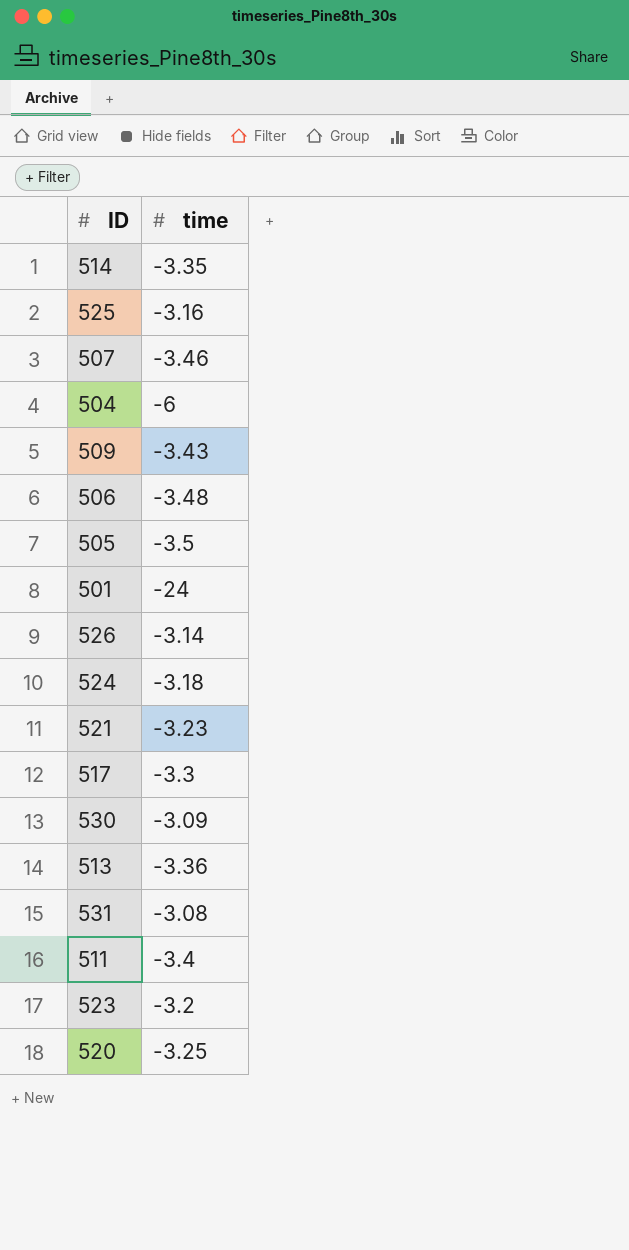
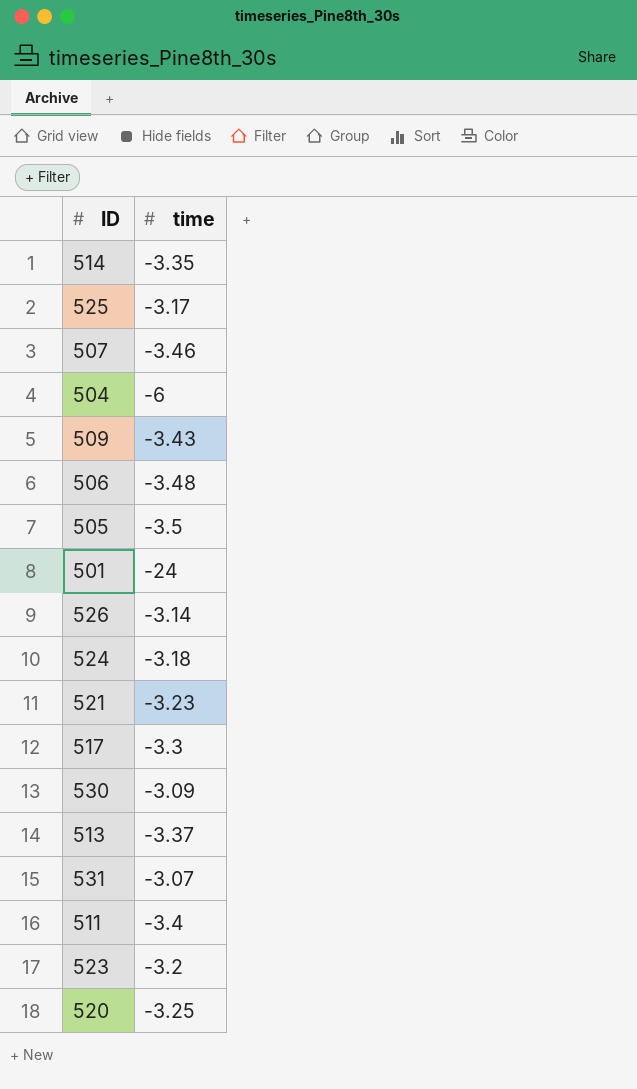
525 | time: -3.16 -> -3.17
513 | time: -3.36 -> -3.37
531 | time: -3.08 -> -3.07

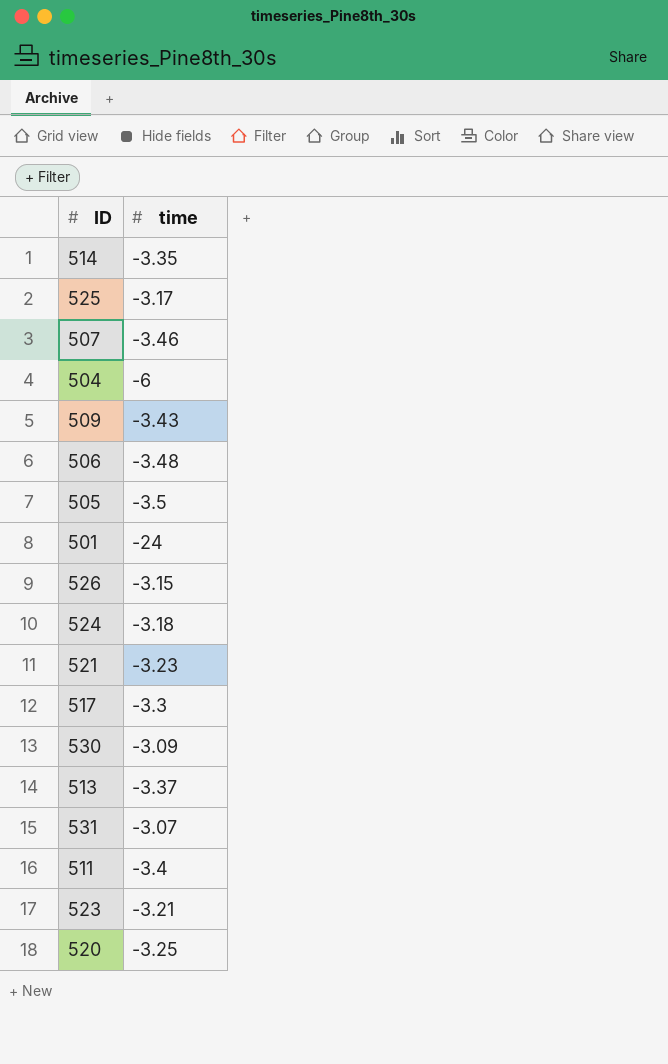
526 | time: -3.14 -> -3.15
523 | time: -3.2 -> -3.21

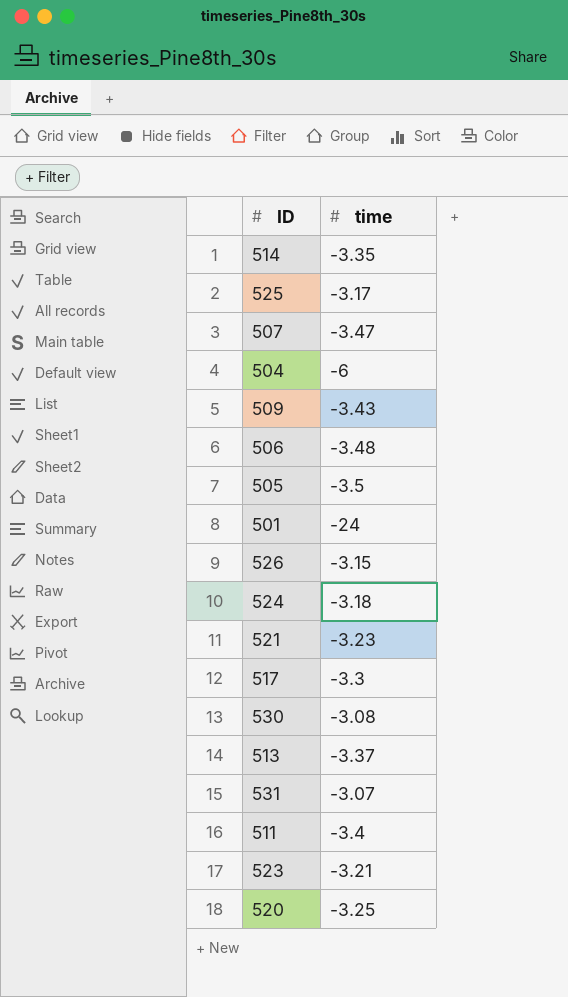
507 | time: -3.46 -> -3.47
530 | time: -3.09 -> -3.08

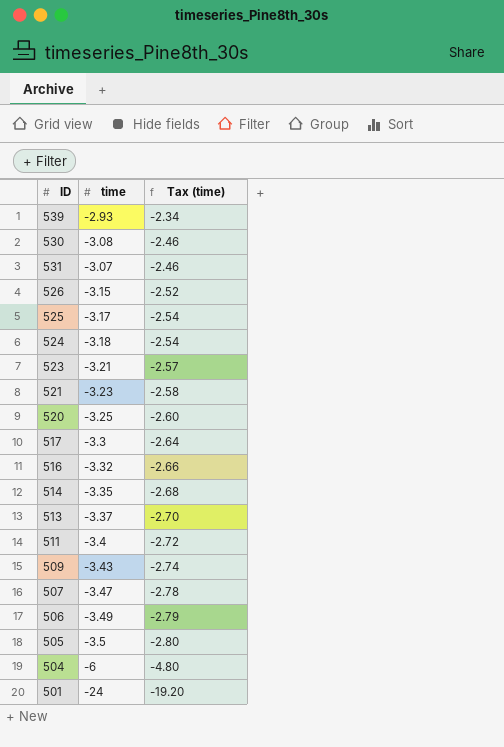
row order: none -> Tax (time) descending
column Tax (time) | formula: none -> [time] * 0.8
row 539: none -> -2.93 | -2.34
row 516: none -> -3.32 | -2.66
506 | time: -3.48 -> -3.49

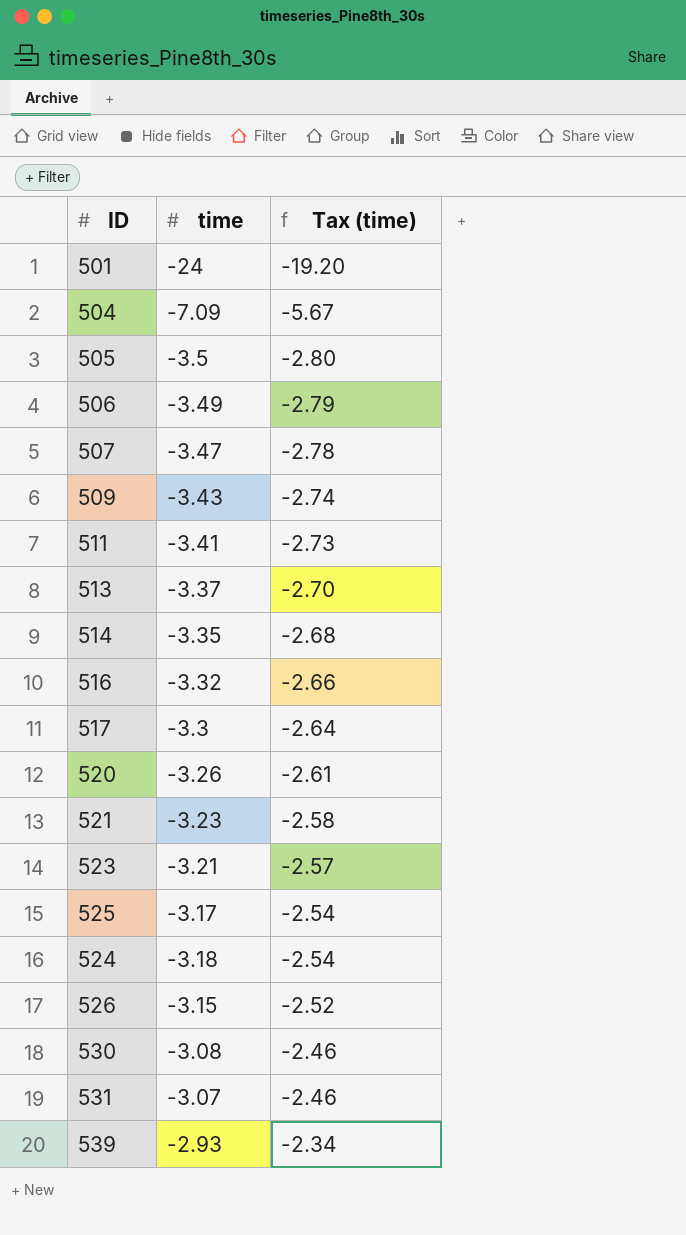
row order: Tax (time) descending -> Tax (time) ascending
504 | time: -6 -> -7.09
504 | Tax (time): -4.80 -> -5.67
511 | time: -3.4 -> -3.41
511 | Tax (time): -2.72 -> -2.73
520 | time: -3.25 -> -3.26
520 | Tax (time): -2.60 -> -2.61

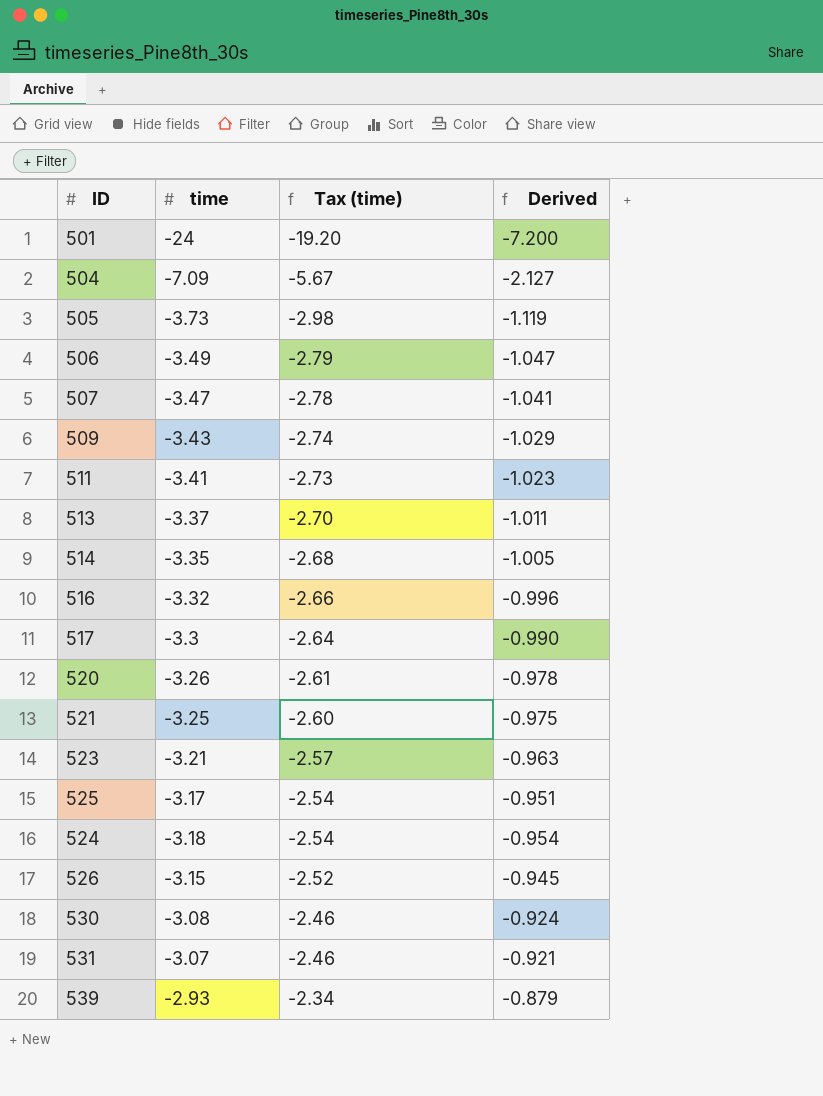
column Derived | formula: none -> [time] * 0.3
505 | time: -3.5 -> -3.73
505 | Tax (time): -2.80 -> -2.98
521 | time: -3.23 -> -3.25
521 | Tax (time): -2.58 -> -2.60

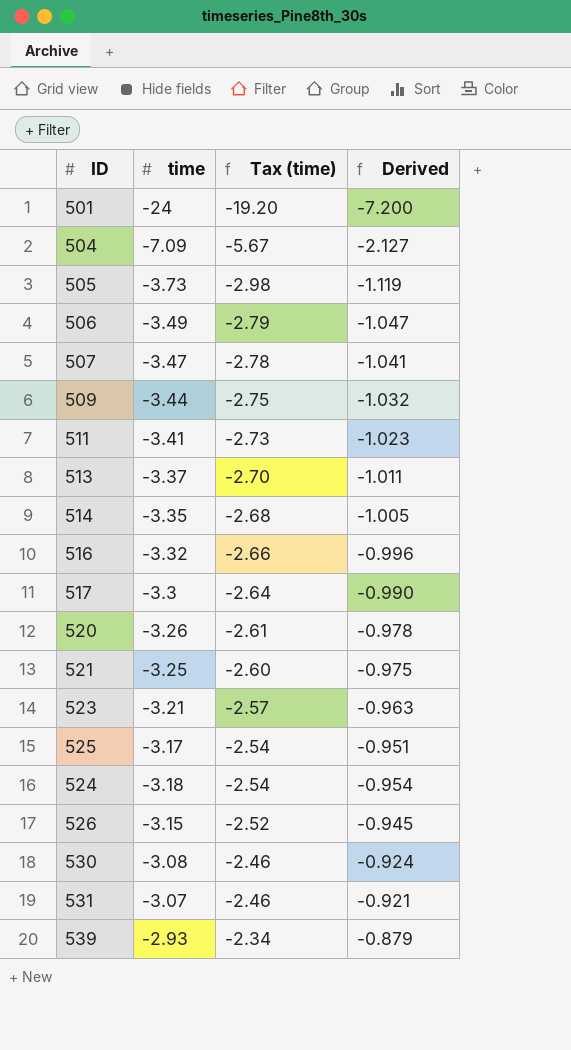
509 | time: -3.43 -> -3.44
509 | Tax (time): -2.74 -> -2.75
509 | Derived: -1.029 -> -1.032

